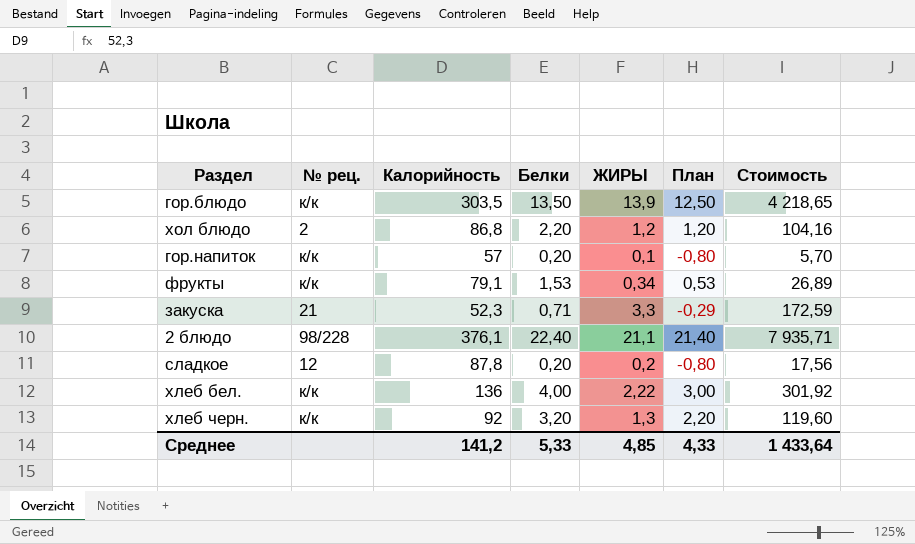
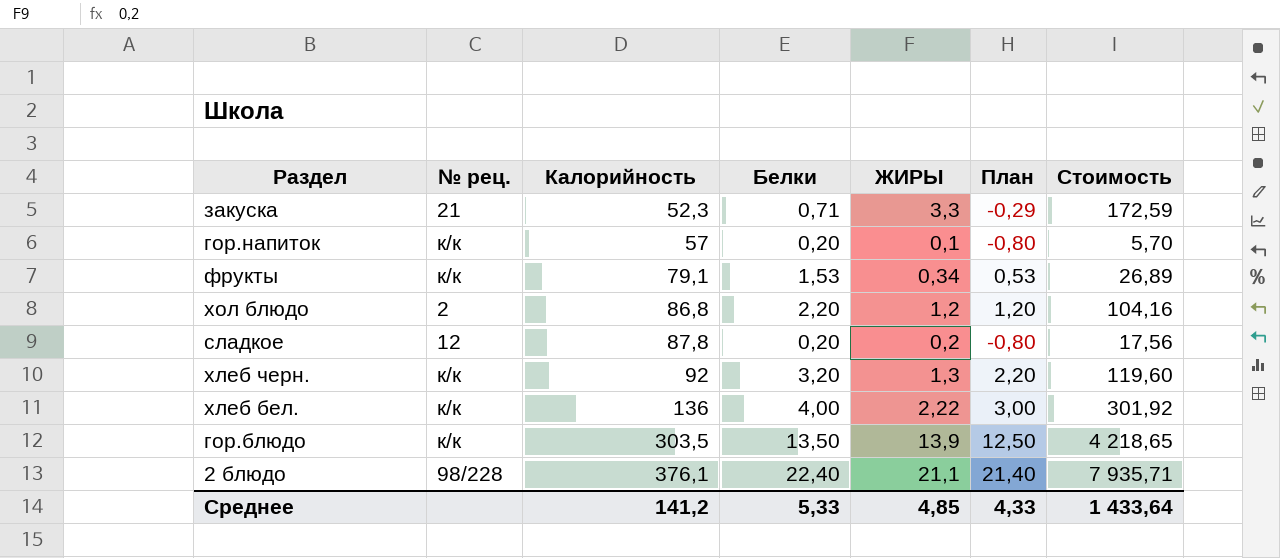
row order: none -> Калорийность ascending

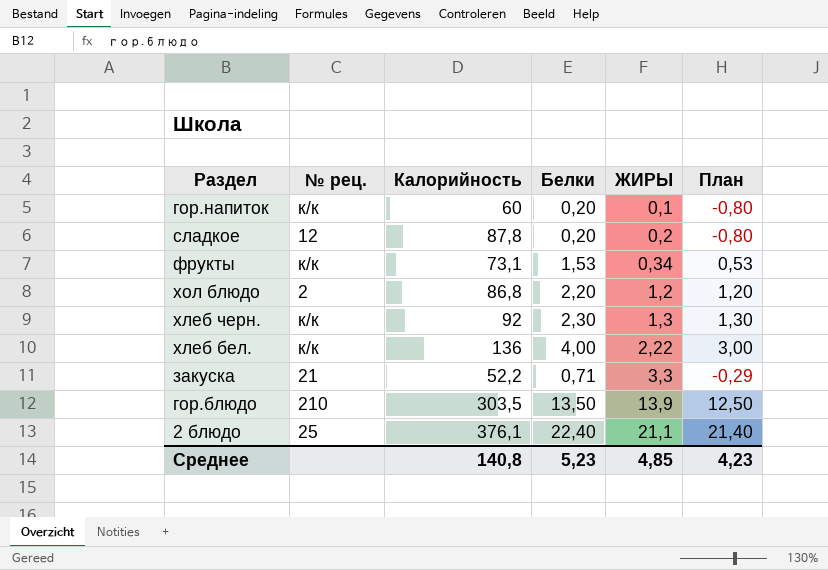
row order: Калорийность ascending -> ЖИРЫ ascending
column Стоимость | formula: [Калорийность] * [ЖИРЫ] -> none
гор.напиток | Калорийность: 57 -> 60
фрукты | Калорийность: 79,1 -> 73,1
хлеб черн. | Белки: 3,20 -> 2,30
хлеб черн. | План: 2,20 -> 1,30
закуска | Калорийность: 52,3 -> 52,2
гор.блюдо | № рец.: к/к -> 210
2 блюдо | № рец.: 98/228 -> 25
Среднее | Калорийность: 141,2 -> 140,8
Среднее | Белки: 5,33 -> 5,23
Среднее | План: 4,33 -> 4,23

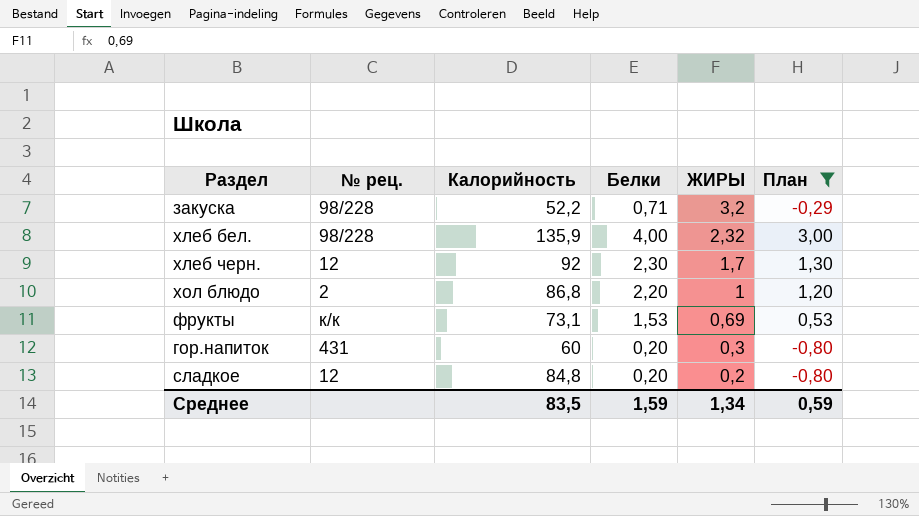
filter: none -> План <= 3,00
row order: ЖИРЫ ascending -> ЖИРЫ descending
закуска | № рец.: 21 -> 98/228
закуска | ЖИРЫ: 3,3 -> 3,2
хлеб бел. | № рец.: к/к -> 98/228
хлеб бел. | Калорийность: 136 -> 135,9
хлеб бел. | ЖИРЫ: 2,22 -> 2,32
хлеб черн. | № рец.: к/к -> 12
хлеб черн. | ЖИРЫ: 1,3 -> 1,7
хол блюдо | ЖИРЫ: 1,2 -> 1
фрукты | ЖИРЫ: 0,34 -> 0,69
гор.напиток | № рец.: к/к -> 431
гор.напиток | ЖИРЫ: 0,1 -> 0,3
сладкое | Калорийность: 87,8 -> 84,8
Среднее | Калорийность: 140,8 -> 83,5
Среднее | Белки: 5,23 -> 1,59
Среднее | ЖИРЫ: 4,85 -> 1,34
Среднее | План: 4,23 -> 0,59

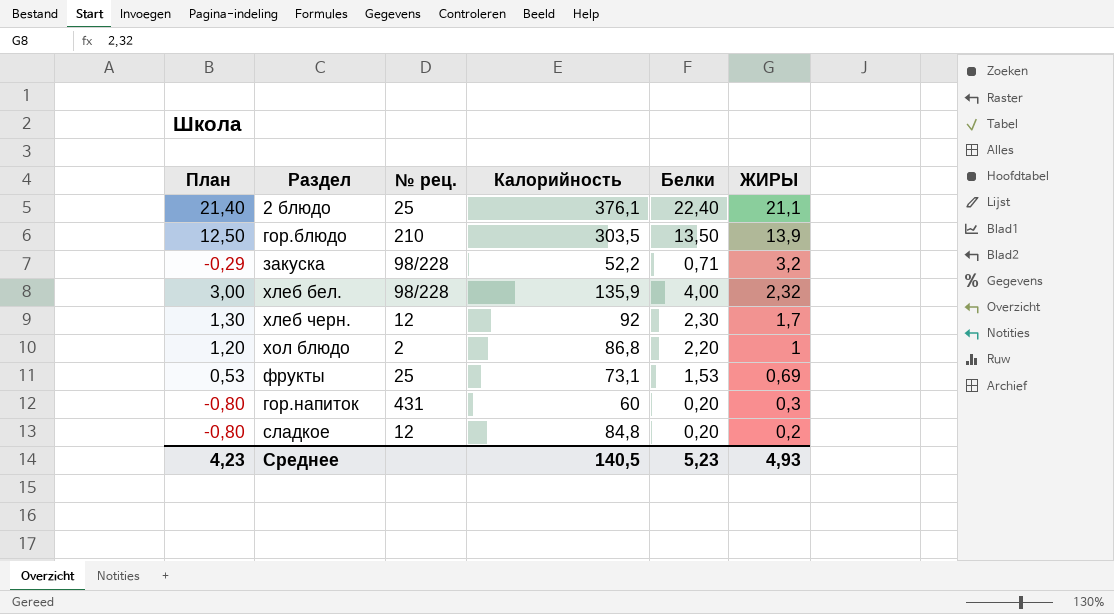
filter: План <= 3,00 -> none
column План | position: 6 -> 1
фрукты | № рец.: к/к -> 25
Среднее | План: 0,59 -> 4,23
Среднее | Калорийность: 83,5 -> 140,5
Среднее | Белки: 1,59 -> 5,23
Среднее | ЖИРЫ: 1,34 -> 4,93

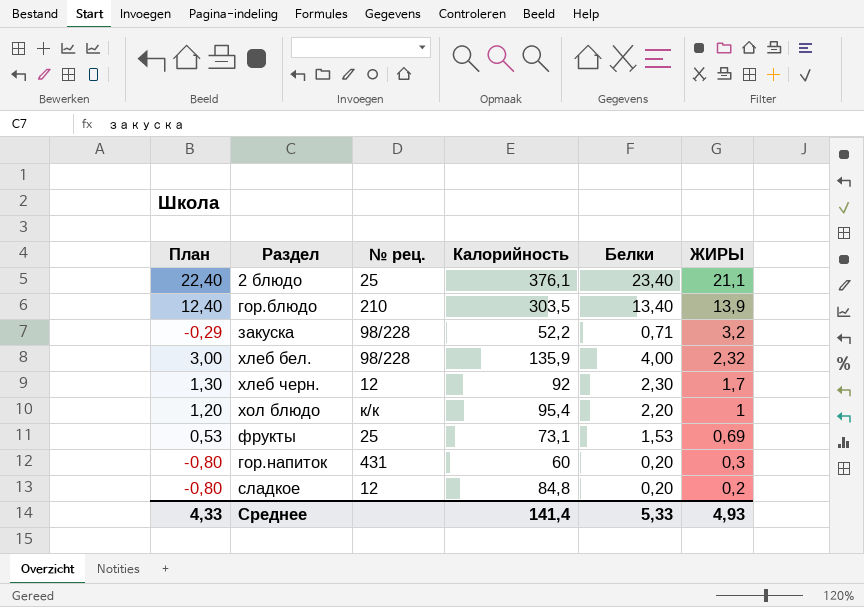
2 блюдо | План: 21,40 -> 22,40
2 блюдо | Белки: 22,40 -> 23,40
гор.блюдо | План: 12,50 -> 12,40
гор.блюдо | Белки: 13,50 -> 13,40
хол блюдо | № рец.: 2 -> к/к
хол блюдо | Калорийность: 86,8 -> 95,4
Среднее | План: 4,23 -> 4,33
Среднее | Калорийность: 140,5 -> 141,4
Среднее | Белки: 5,23 -> 5,33

